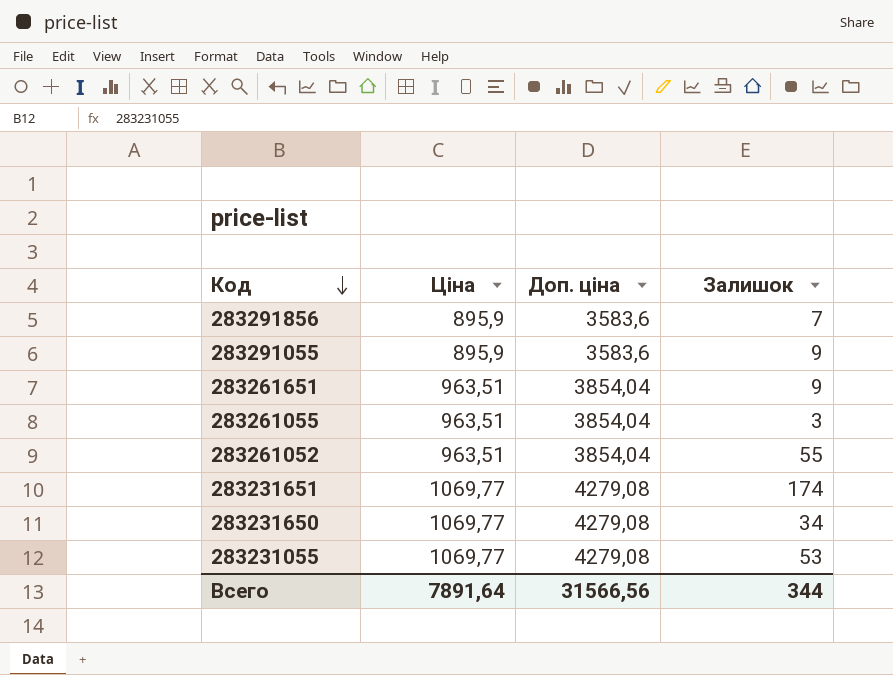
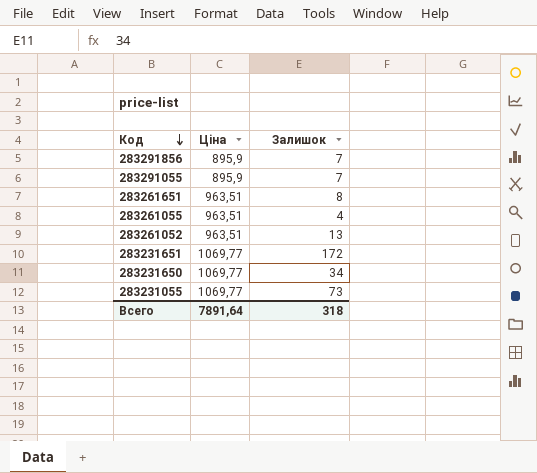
column Доп. ціна | position: 3 -> none
283291055 | Залишок: 9 -> 7
283261651 | Залишок: 9 -> 8
283261055 | Залишок: 3 -> 4
283261052 | Залишок: 55 -> 13
283231651 | Залишок: 174 -> 172
283231055 | Залишок: 53 -> 73
Всего | Залишок: 344 -> 318

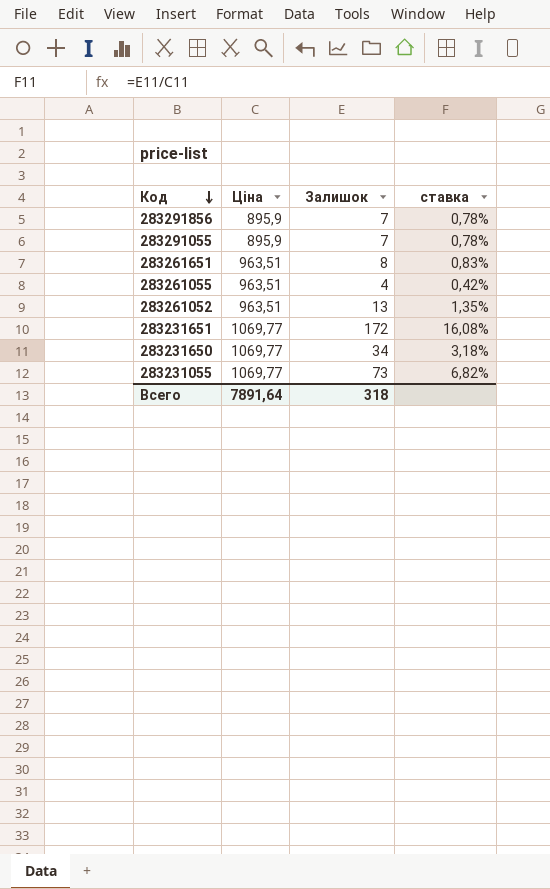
column ставка | formula: none -> [Залишок] / [Ціна]

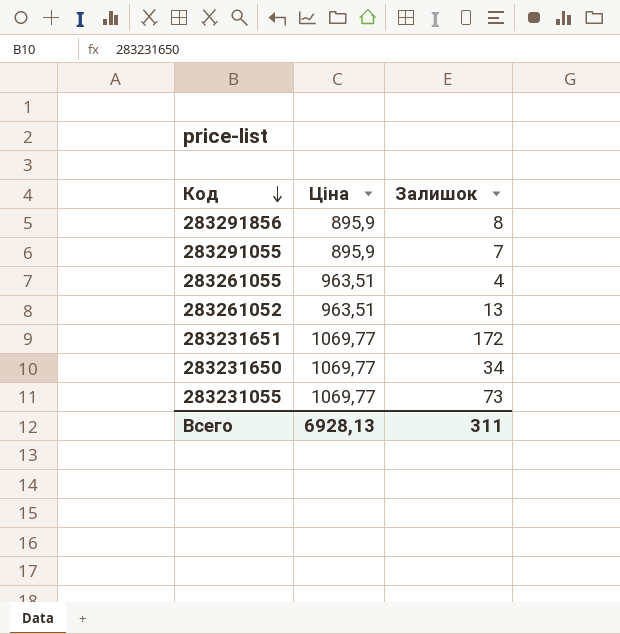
column ставка | formula: [Залишок] / [Ціна] -> none
row 283261651: 963,51 | 8 | 0,83% -> none
283291856 | Залишок: 7 -> 8
Всего | Ціна: 7891,64 -> 6928,13
Всего | Залишок: 318 -> 311

